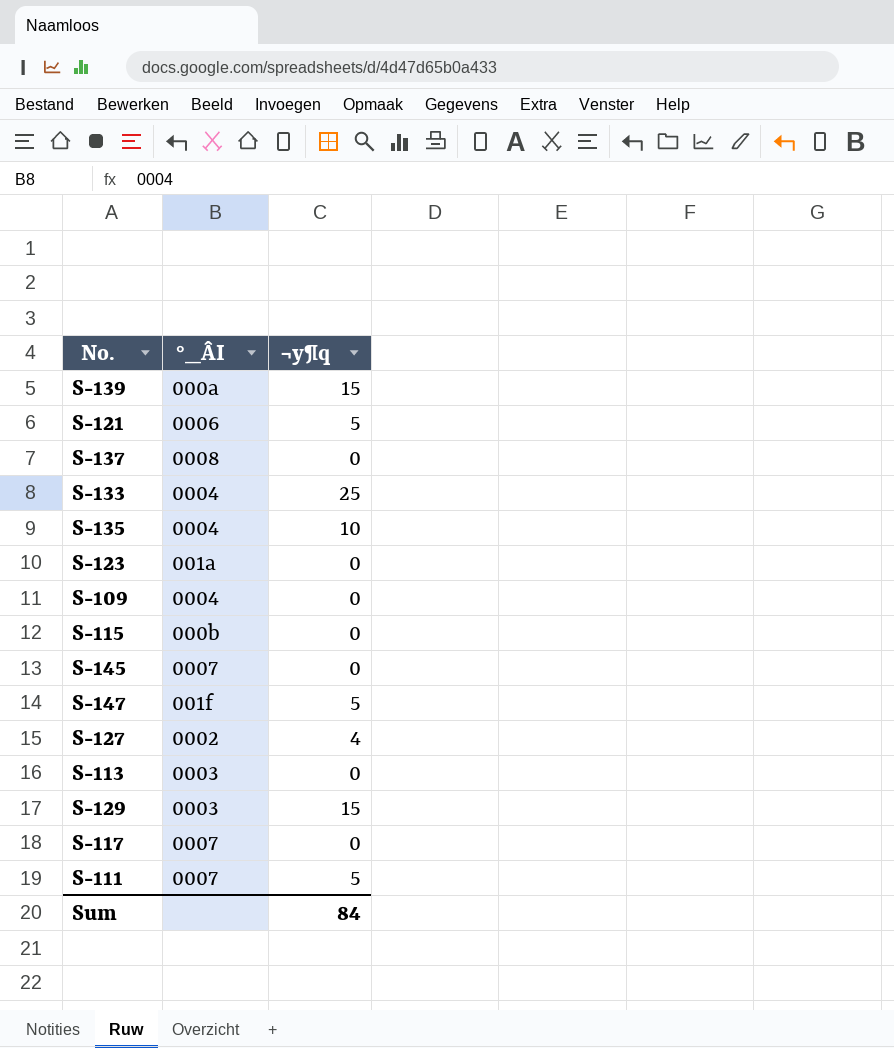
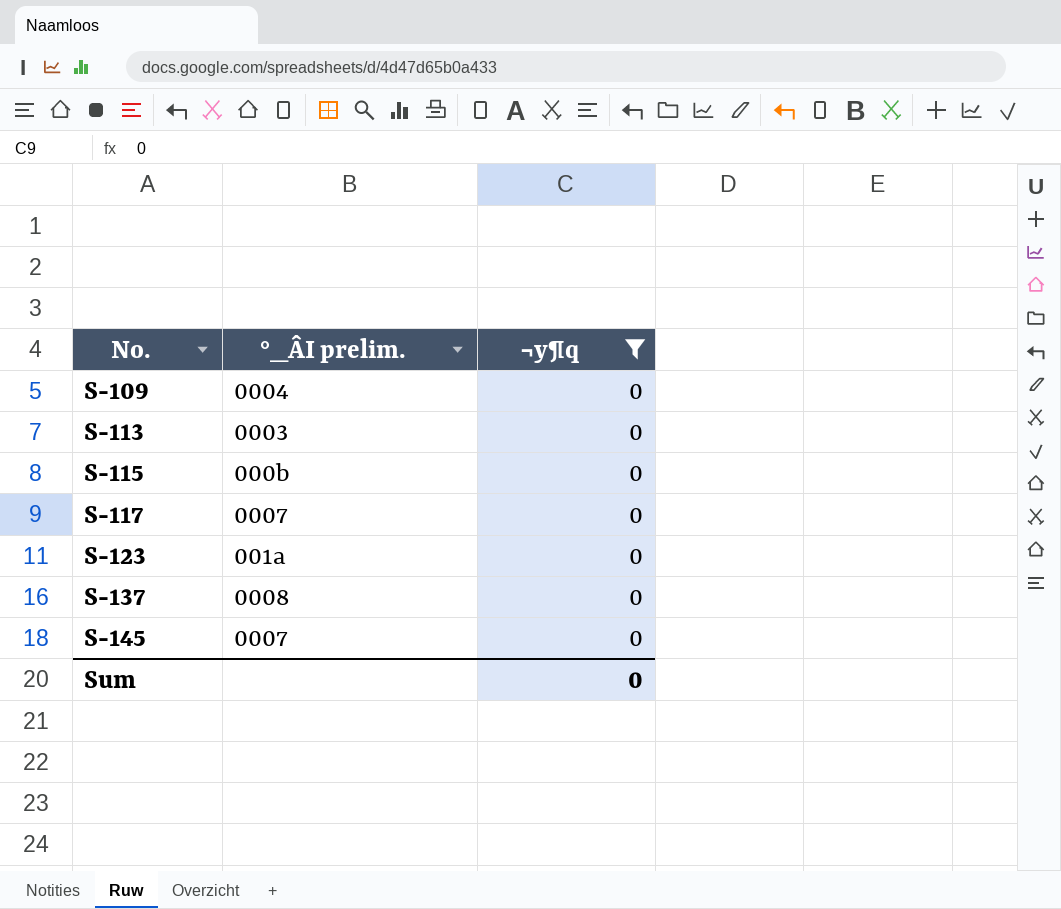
filter: none -> ¬y¶q = 0
row order: none -> No. ascending
column name: °_ÂI -> °_ÂI prelim.
Sum | ¬y¶q: 84 -> 0

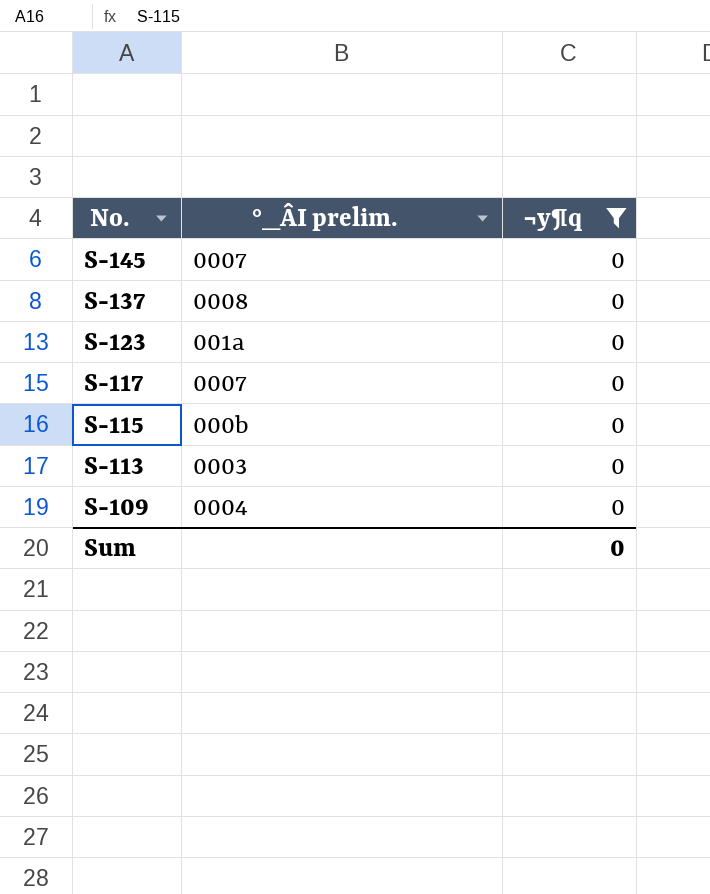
row order: No. ascending -> No. descending

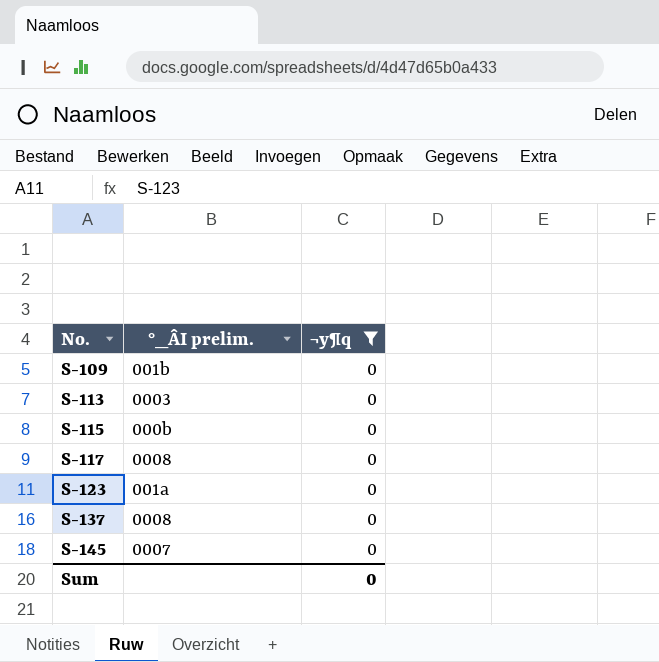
row order: No. descending -> No. ascending
S-109 | °_ÂI prelim.: 0004 -> 001b
S-117 | °_ÂI prelim.: 0007 -> 0008

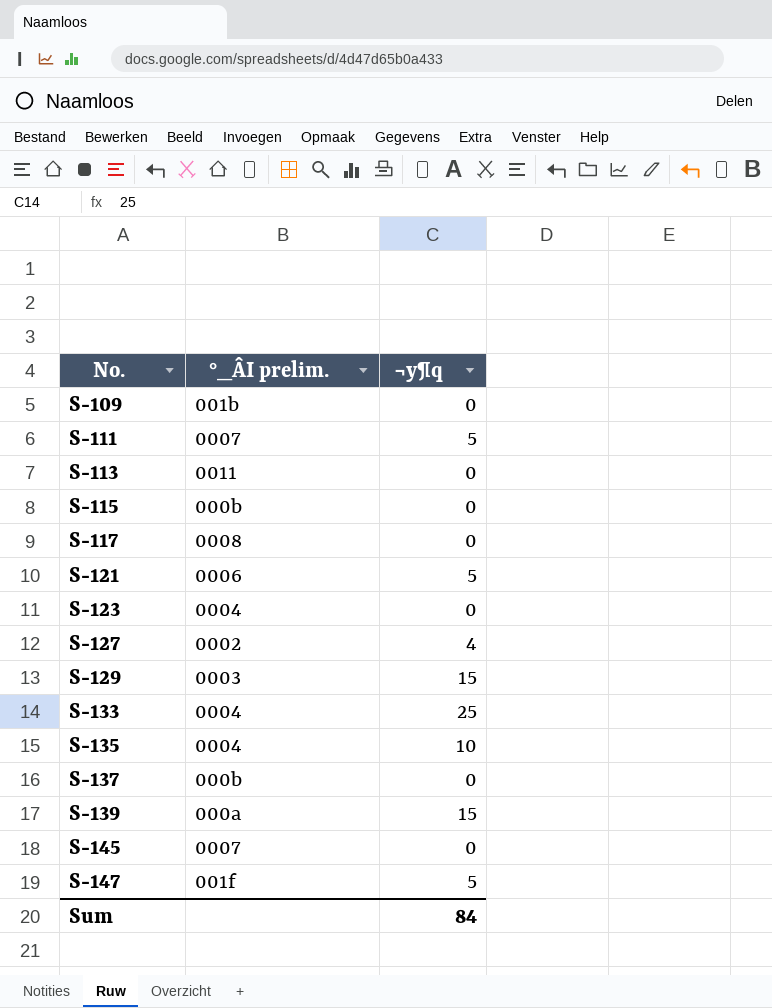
filter: ¬y¶q = 0 -> none
S-113 | °_ÂI prelim.: 0003 -> 0011
S-123 | °_ÂI prelim.: 001a -> 0004
S-137 | °_ÂI prelim.: 0008 -> 000b
Sum | ¬y¶q: 0 -> 84

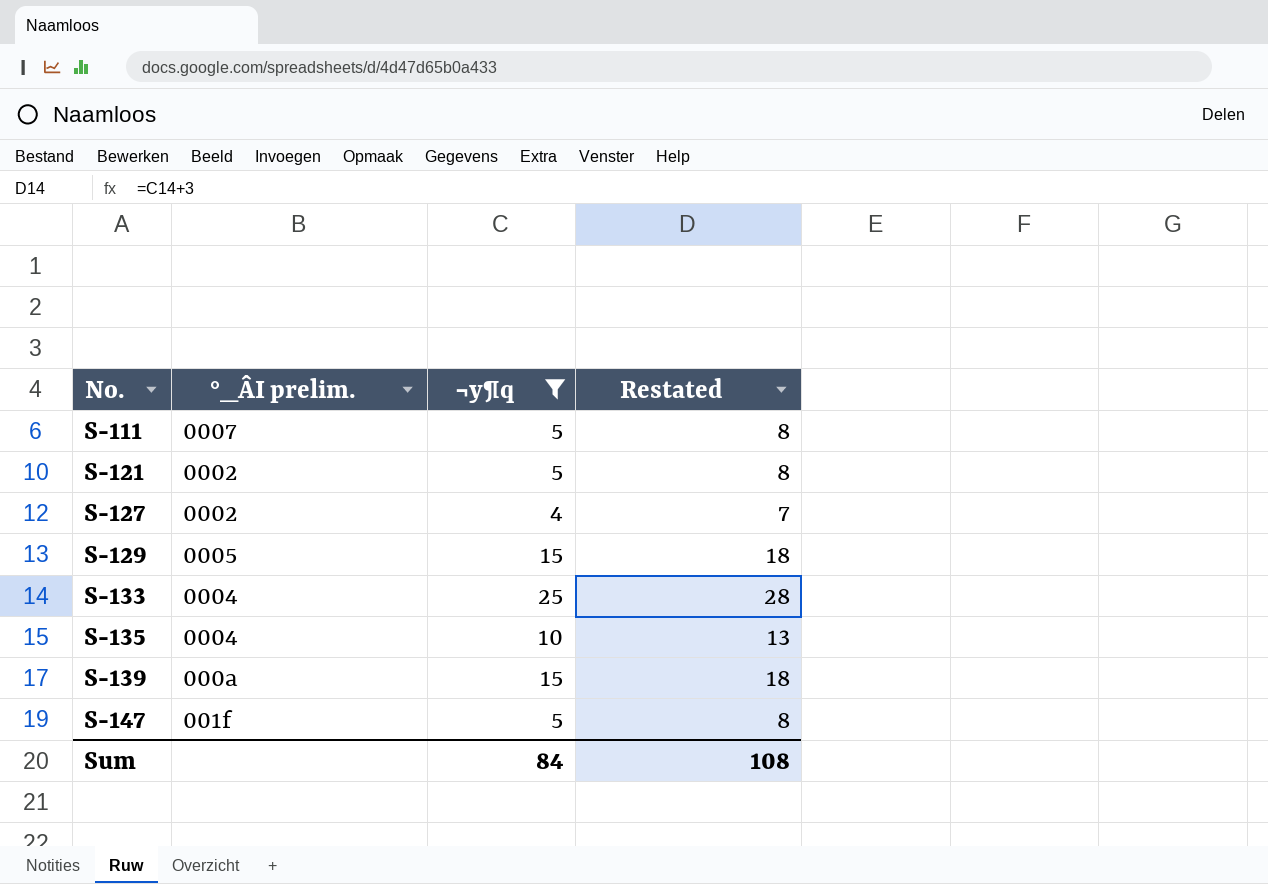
filter: none -> ¬y¶q != 0
column Restated | formula: none -> [¬y¶q] + 3
S-121 | °_ÂI prelim.: 0006 -> 0002
S-129 | °_ÂI prelim.: 0003 -> 0005

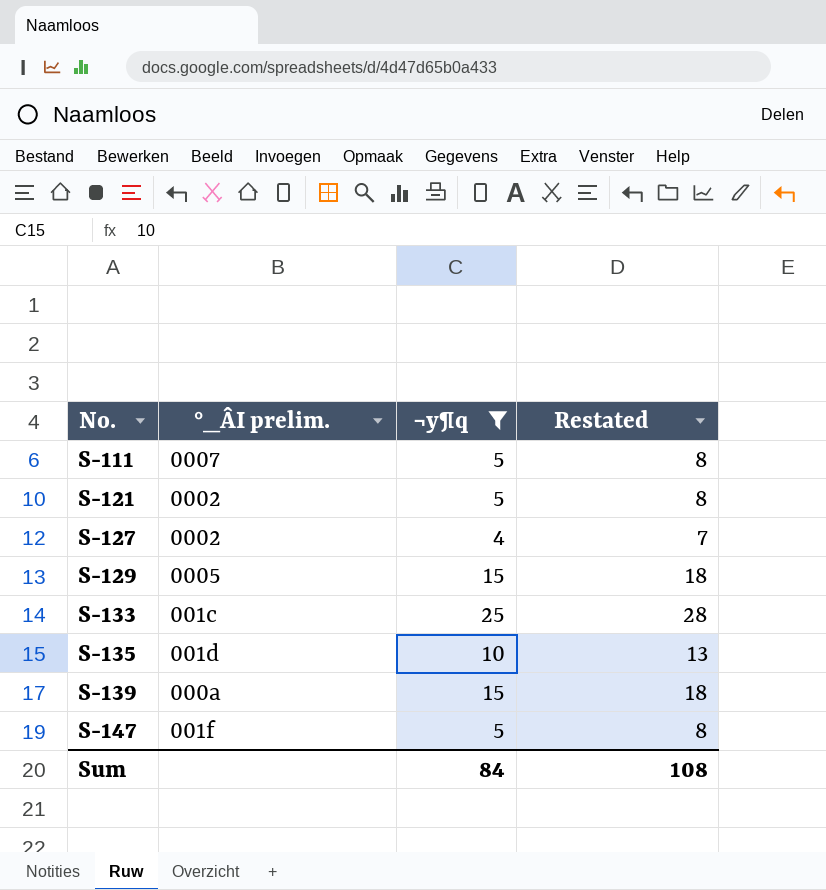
S-133 | °_ÂI prelim.: 0004 -> 001c
S-135 | °_ÂI prelim.: 0004 -> 001d

